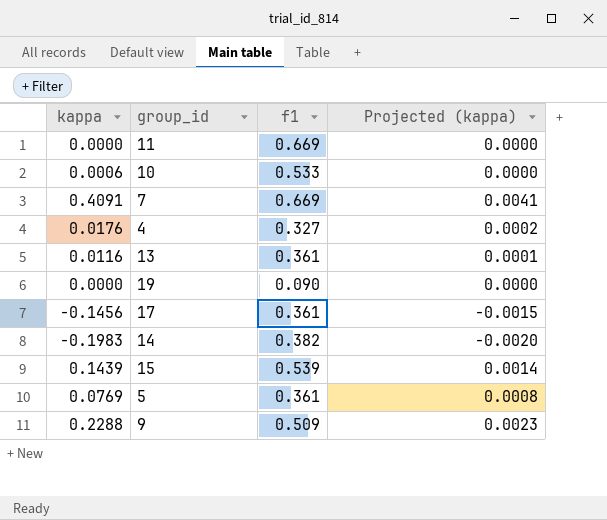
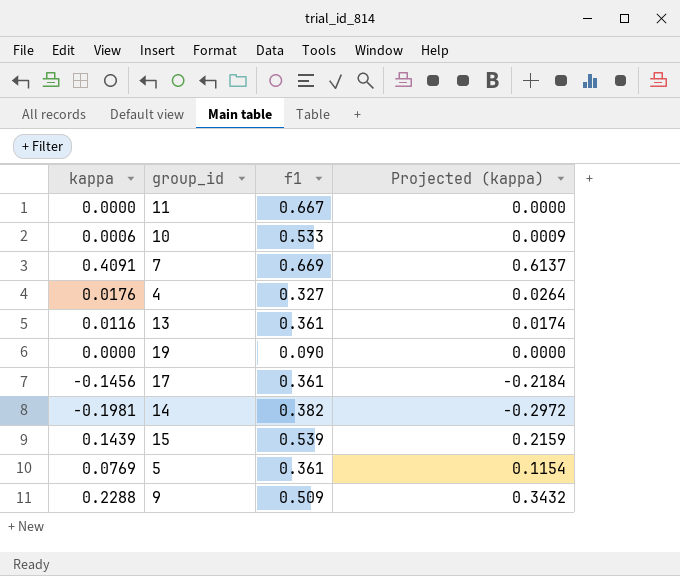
column Projected (kappa) | formula: [kappa] * 0.01 -> [kappa] * 1.5
11 | f1: 0.669 -> 0.667
14 | kappa: -0.1983 -> -0.1981

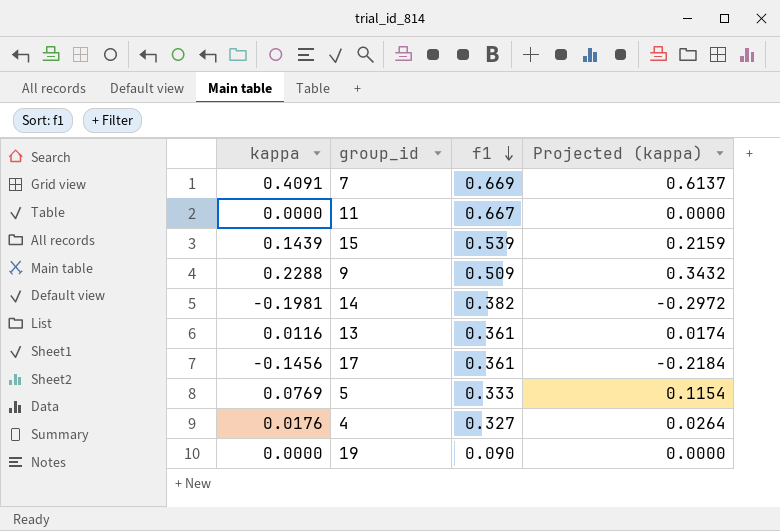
row order: none -> f1 descending
row 10: 0.0006 | 0.533 | 0.0009 -> none
5 | f1: 0.361 -> 0.333

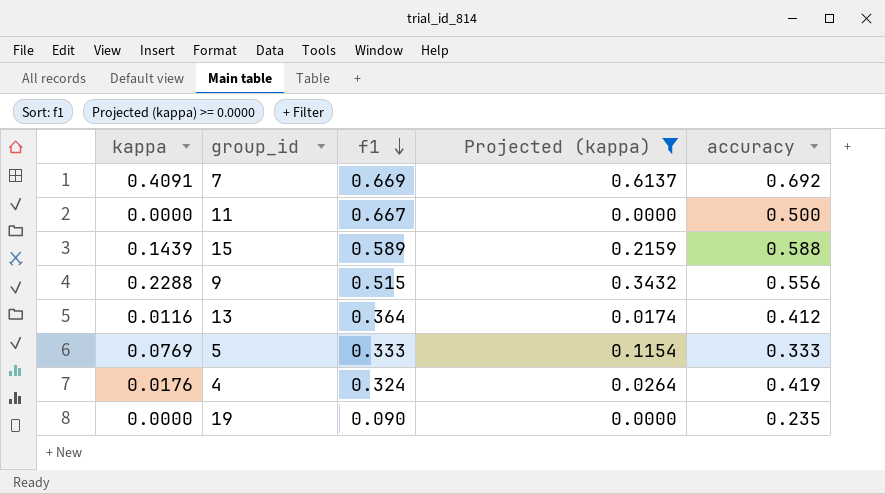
filter: none -> Projected (kappa) >= 0.0000
column accuracy | position: none -> 5
15 | f1: 0.539 -> 0.589
9 | f1: 0.509 -> 0.515
13 | f1: 0.361 -> 0.364
4 | f1: 0.327 -> 0.324

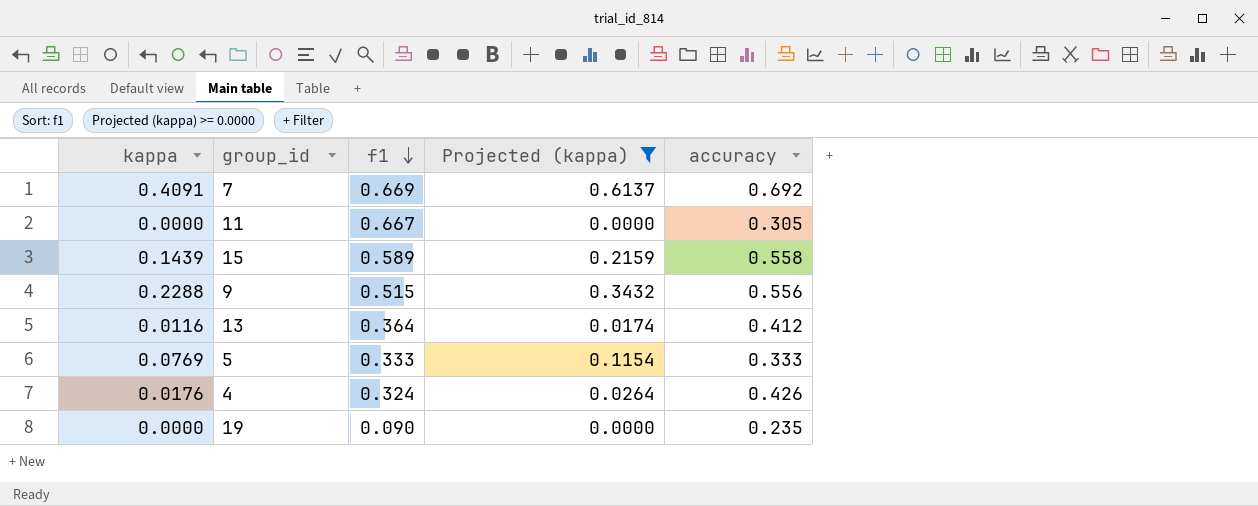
11 | accuracy: 0.500 -> 0.305
15 | accuracy: 0.588 -> 0.558
4 | accuracy: 0.419 -> 0.426

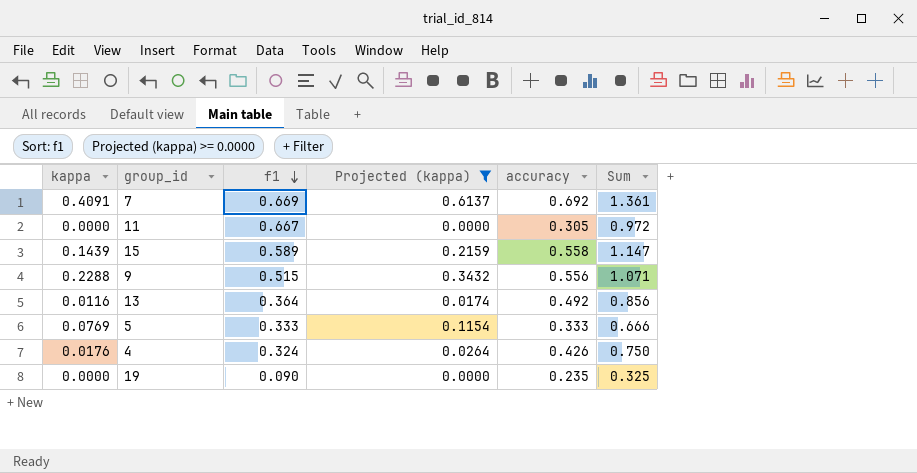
column Sum | formula: none -> [f1] + [accuracy]
13 | accuracy: 0.412 -> 0.492

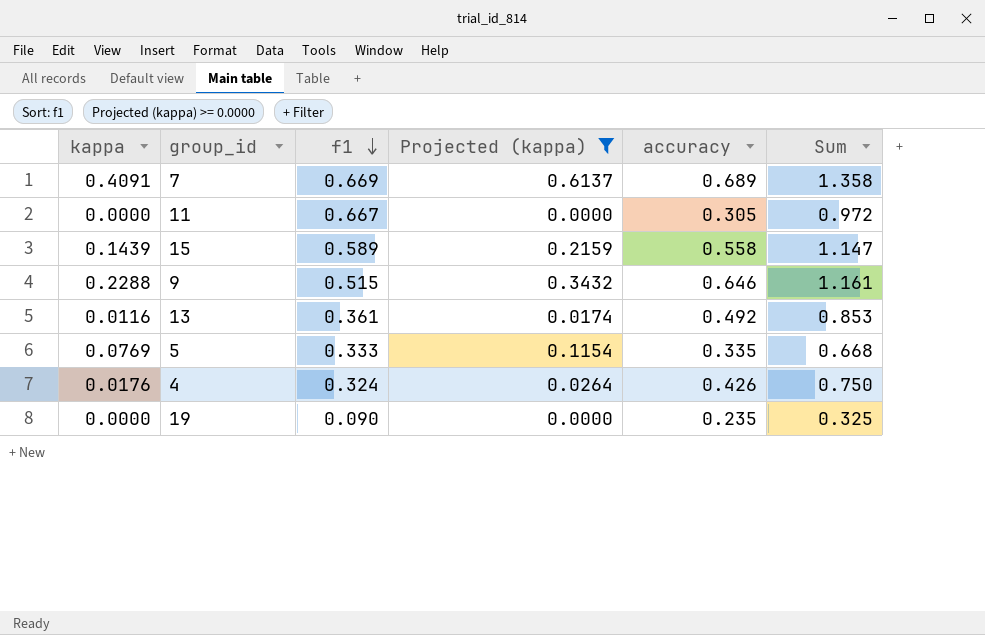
7 | accuracy: 0.692 -> 0.689
7 | Sum: 1.361 -> 1.358
9 | accuracy: 0.556 -> 0.646
9 | Sum: 1.071 -> 1.161
13 | f1: 0.364 -> 0.361
13 | Sum: 0.856 -> 0.853
5 | accuracy: 0.333 -> 0.335
5 | Sum: 0.666 -> 0.668

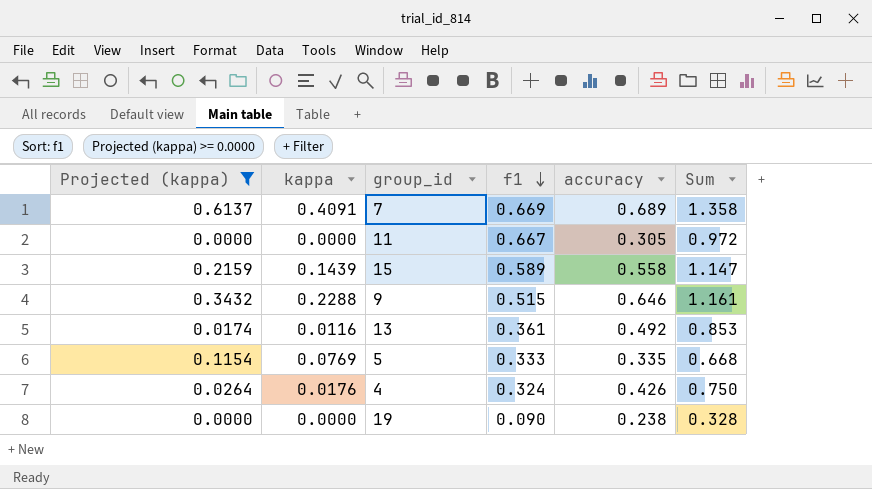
column Projected (kappa) | position: 4 -> 1
19 | accuracy: 0.235 -> 0.238
19 | Sum: 0.325 -> 0.328

